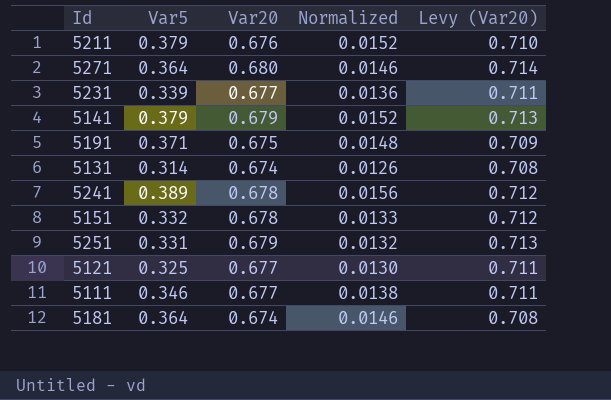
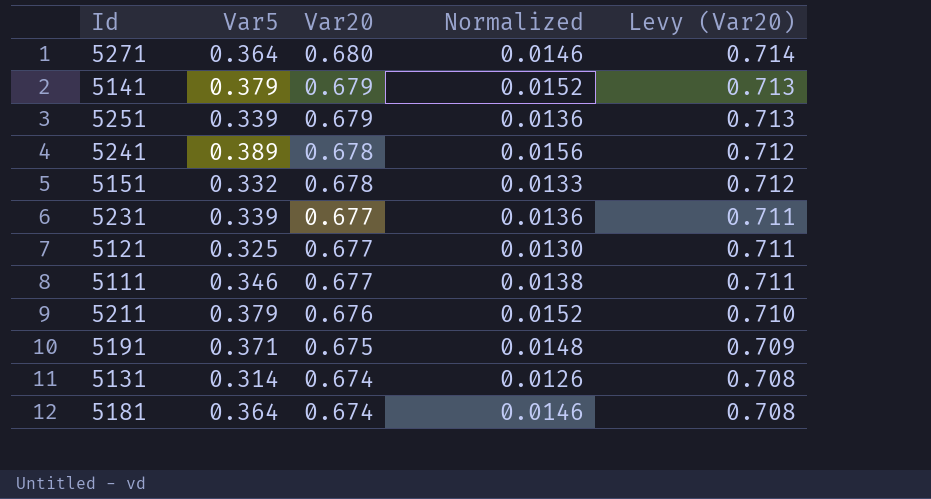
row order: none -> Var20 descending
5251 | Var5: 0.331 -> 0.339
5251 | Normalized: 0.0132 -> 0.0136

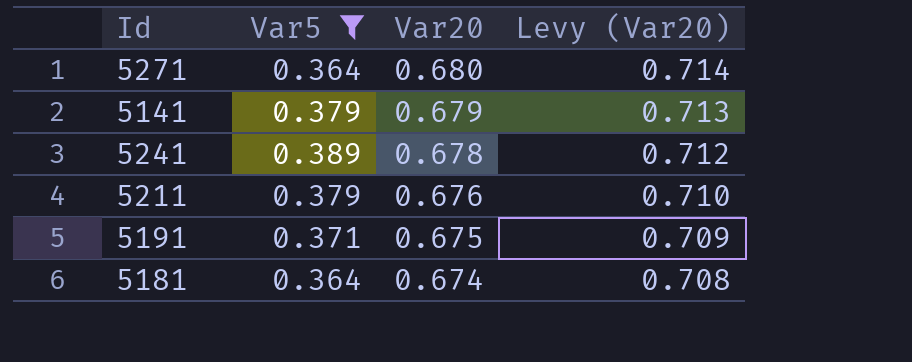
filter: none -> Var5 >= 0.364
column Normalized | formula: [Var5] * 0.04 -> none

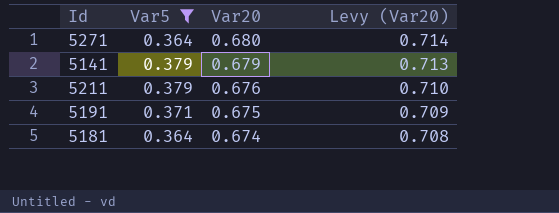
row 5241: 0.389 | 0.678 | 0.712 -> none

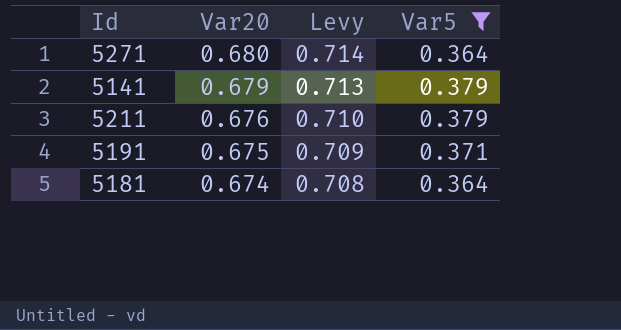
column name: Levy (Var20) -> Levy
column Var5 | position: 2 -> 4

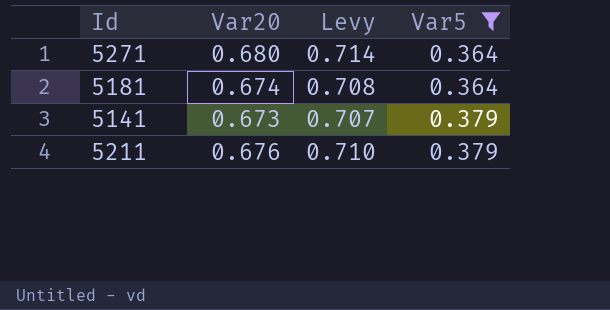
row order: Var20 descending -> Var5 ascending
row 5191: 0.675 | 0.709 | 0.371 -> none
5141 | Var20: 0.679 -> 0.673
5141 | Levy: 0.713 -> 0.707

